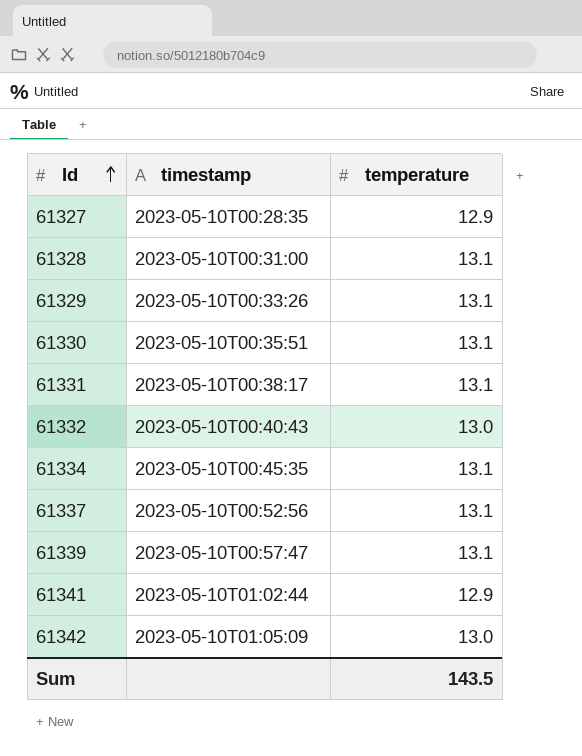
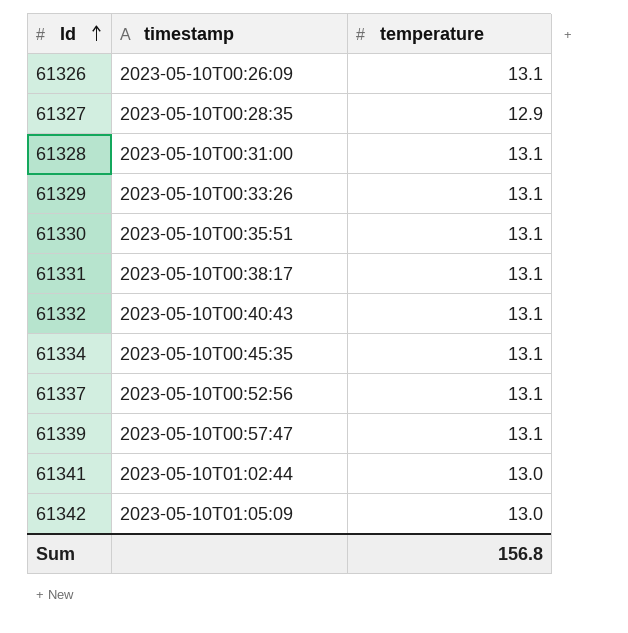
row 61326: none -> 2023-05-10T00:26:09 | 13.1
61332 | temperature: 13.0 -> 13.1
61341 | temperature: 12.9 -> 13.0
Sum | temperature: 143.5 -> 156.8

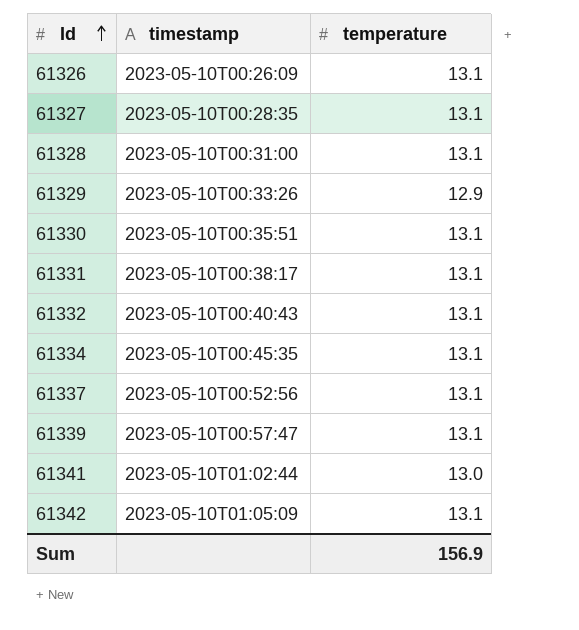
61327 | temperature: 12.9 -> 13.1
61329 | temperature: 13.1 -> 12.9
61342 | temperature: 13.0 -> 13.1
Sum | temperature: 156.8 -> 156.9

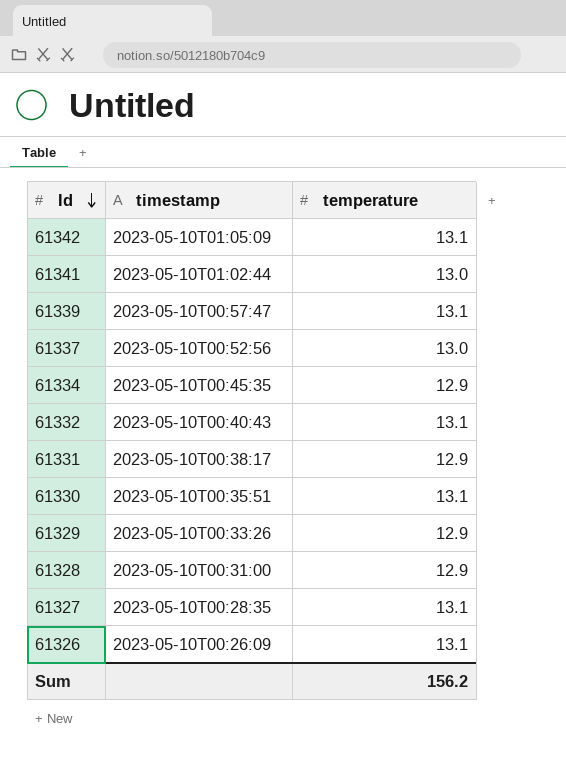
row order: Id ascending -> Id descending
61337 | temperature: 13.1 -> 13.0
61334 | temperature: 13.1 -> 12.9
61331 | temperature: 13.1 -> 12.9
61328 | temperature: 13.1 -> 12.9
Sum | temperature: 156.9 -> 156.2

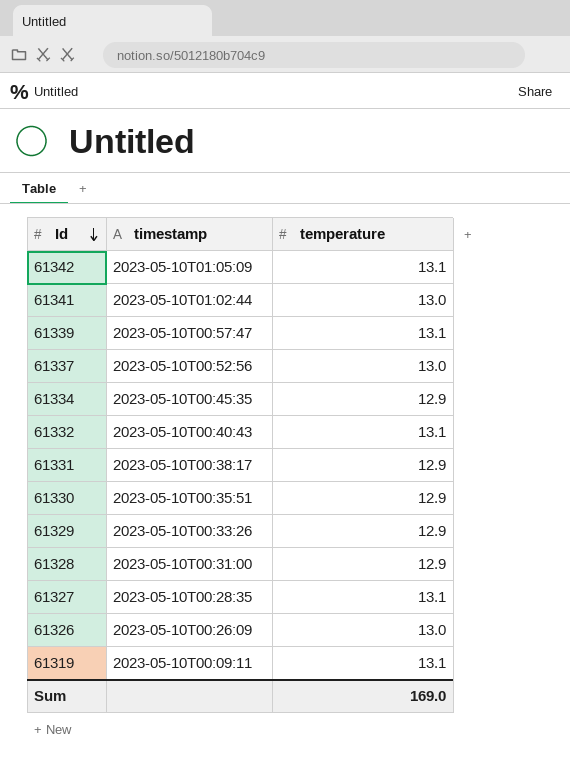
61330 | temperature: 13.1 -> 12.9
61326 | temperature: 13.1 -> 13.0
row 61319: none -> 2023-05-10T00:09:11 | 13.1
Sum | temperature: 156.2 -> 169.0

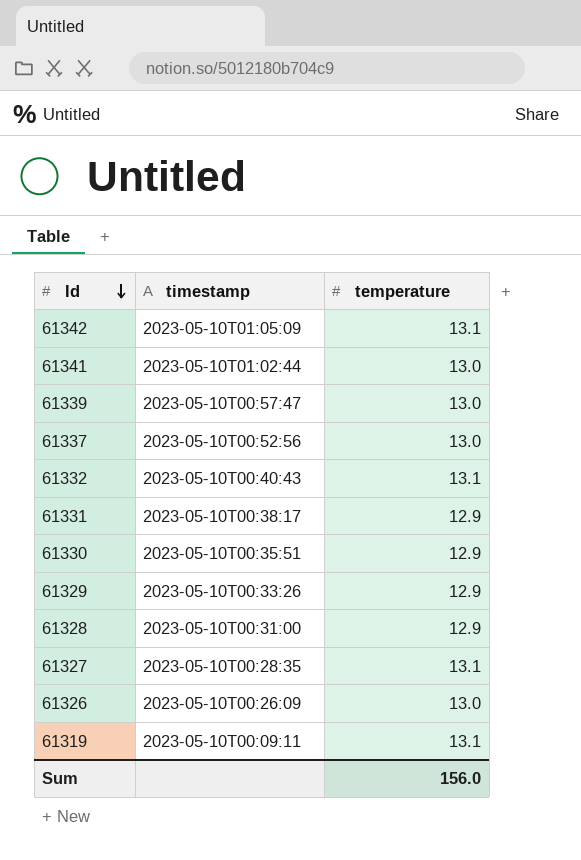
row 61334: 2023-05-10T00:45:35 | 12.9 -> none
61339 | temperature: 13.1 -> 13.0
Sum | temperature: 169.0 -> 156.0

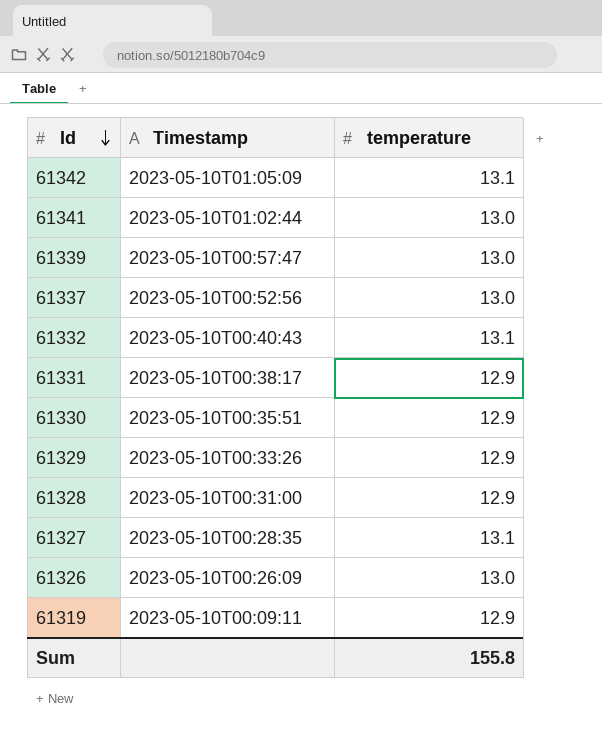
column name: timestamp -> Timestamp
61319 | temperature: 13.1 -> 12.9
Sum | temperature: 156.0 -> 155.8

